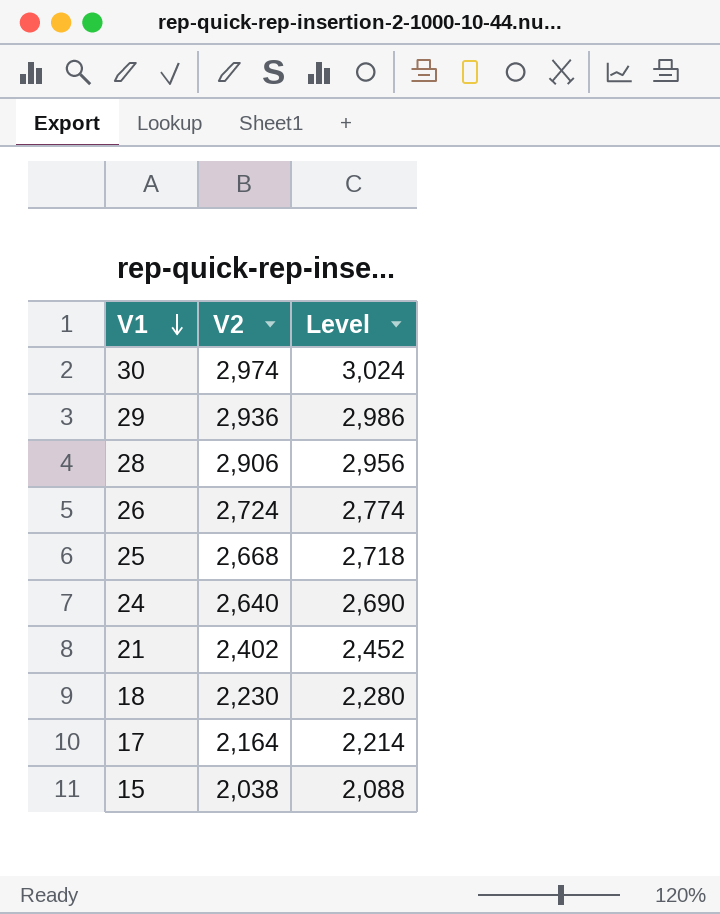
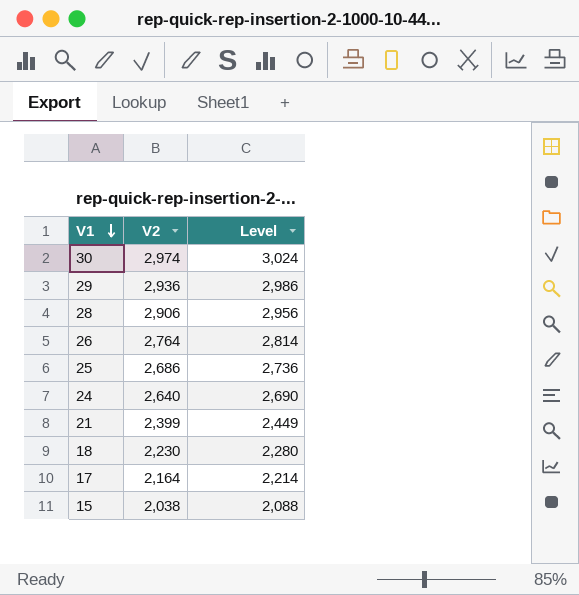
26 | V2: 2,724 -> 2,764
26 | Level: 2,774 -> 2,814
25 | V2: 2,668 -> 2,686
25 | Level: 2,718 -> 2,736
21 | V2: 2,402 -> 2,399
21 | Level: 2,452 -> 2,449

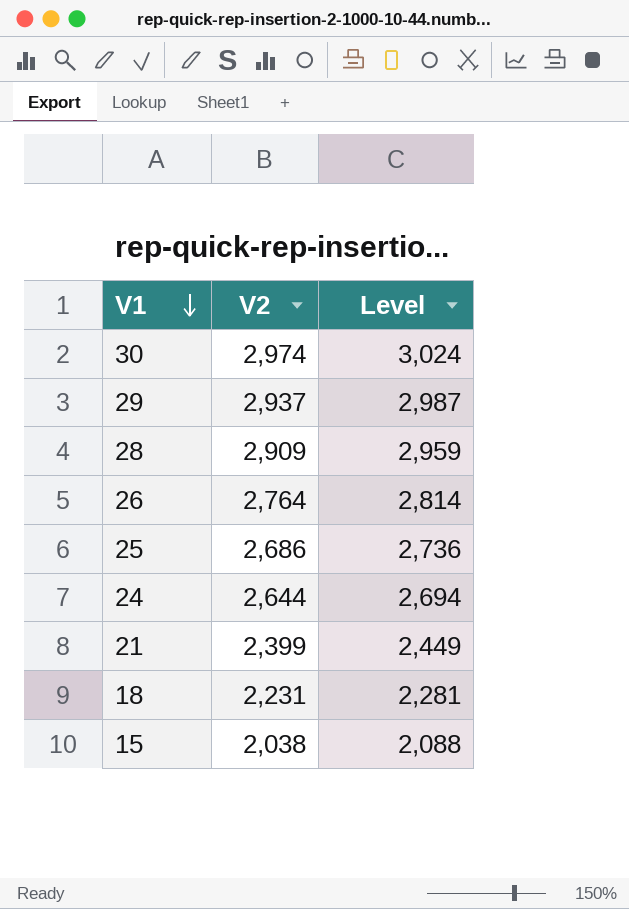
row 17: 2,164 | 2,214 -> none
29 | V2: 2,936 -> 2,937
29 | Level: 2,986 -> 2,987
28 | V2: 2,906 -> 2,909
28 | Level: 2,956 -> 2,959
24 | V2: 2,640 -> 2,644
24 | Level: 2,690 -> 2,694
18 | V2: 2,230 -> 2,231
18 | Level: 2,280 -> 2,281

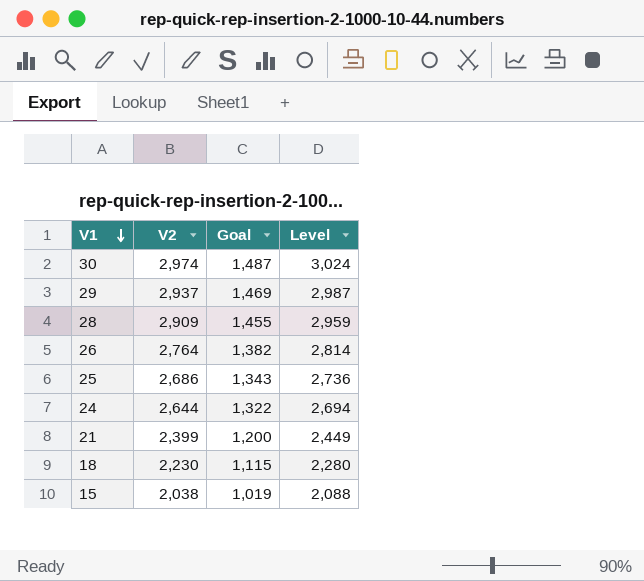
column Goal | formula: none -> [V2] * 0.5
18 | V2: 2,231 -> 2,230
18 | Level: 2,281 -> 2,280

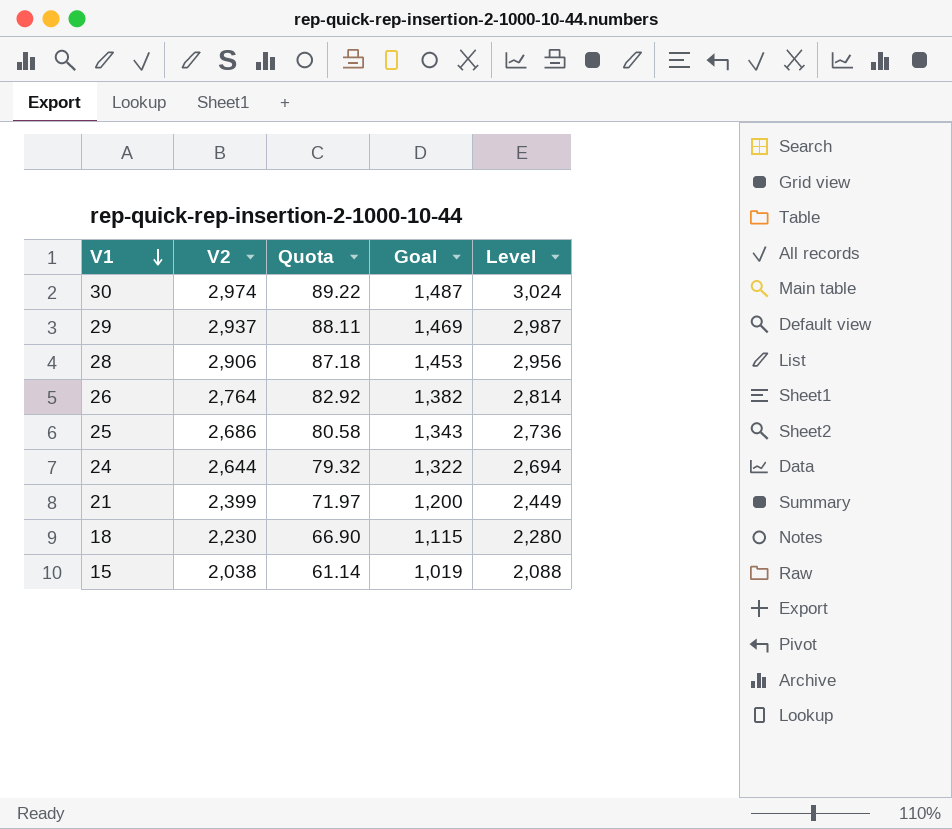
column Quota | formula: none -> [V2] * 0.03
28 | V2: 2,909 -> 2,906
28 | Goal: 1,455 -> 1,453
28 | Level: 2,959 -> 2,956

